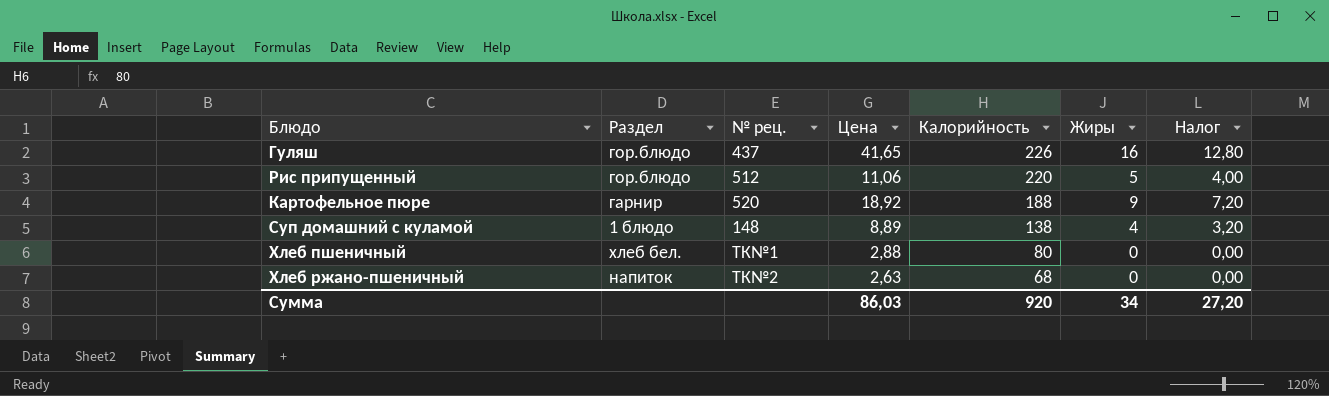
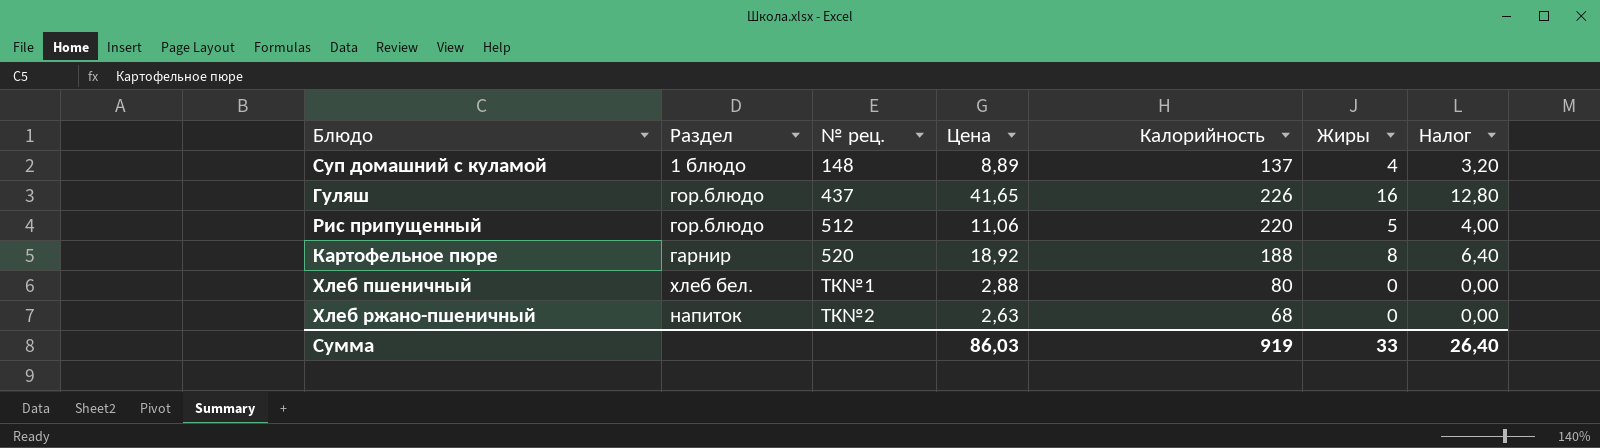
row order: Калорийность descending -> № рец. ascending
Суп домашний с куламой | Калорийность: 138 -> 137
Картофельное пюре | Жиры: 9 -> 8
Картофельное пюре | Налог: 7,20 -> 6,40
Сумма | Калорийность: 920 -> 919
Сумма | Жиры: 34 -> 33
Сумма | Налог: 27,20 -> 26,40

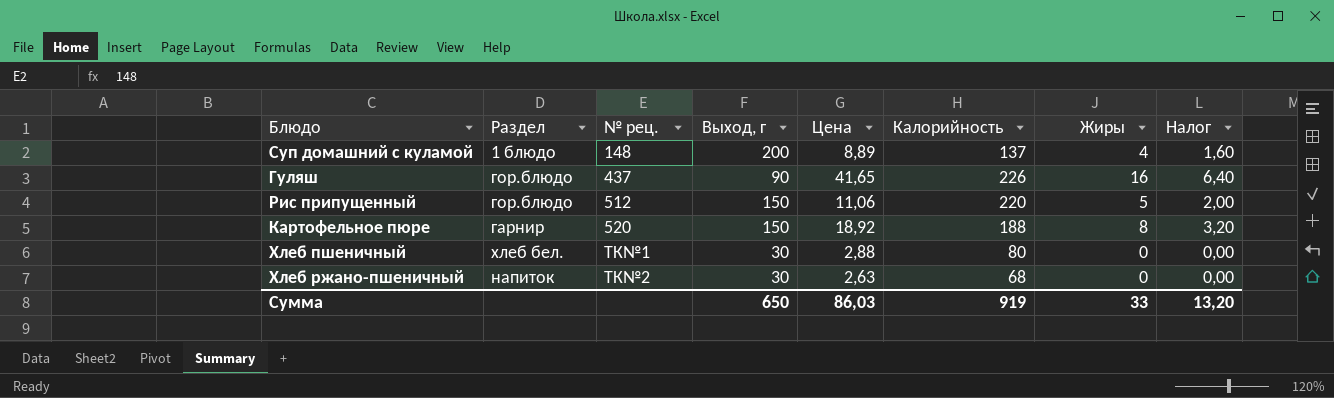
column Выход, г | position: none -> 4
column Налог | formula: [Жиры] * 0,8 -> [Жиры] * 0,4
Сумма | Налог: 26,40 -> 13,20

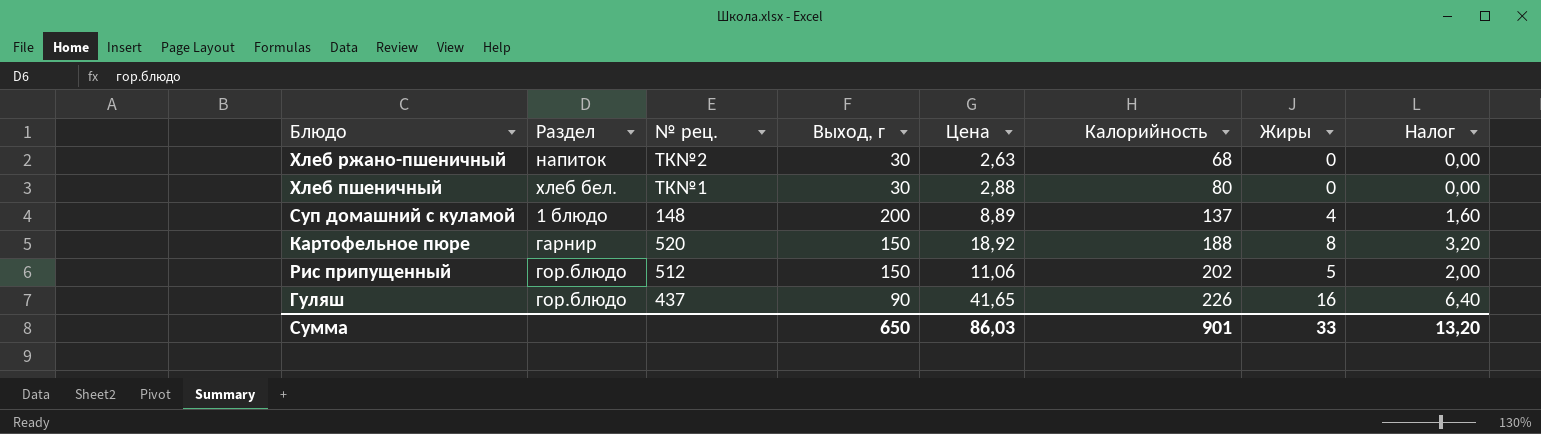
row order: № рец. ascending -> Калорийность ascending
Рис припущенный | Калорийность: 220 -> 202
Сумма | Калорийность: 919 -> 901

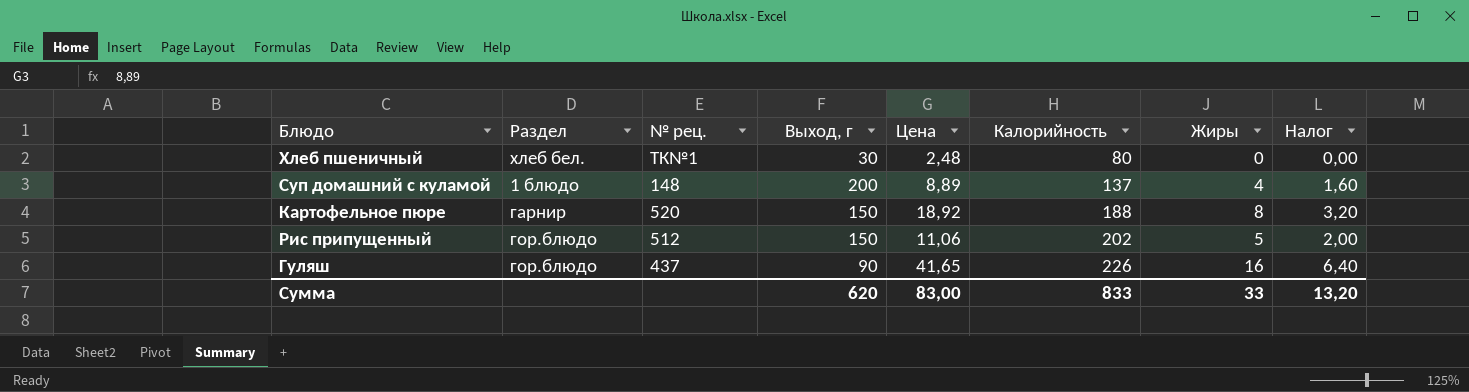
row Хлеб ржано-пшеничный: напиток | ТК№2 | 30 | 2,63 | 68 | 0 | 0,00 -> none
Хлеб пшеничный | Цена: 2,88 -> 2,48
Сумма | Выход, г: 650 -> 620
Сумма | Цена: 86,03 -> 83,00
Сумма | Калорийность: 901 -> 833

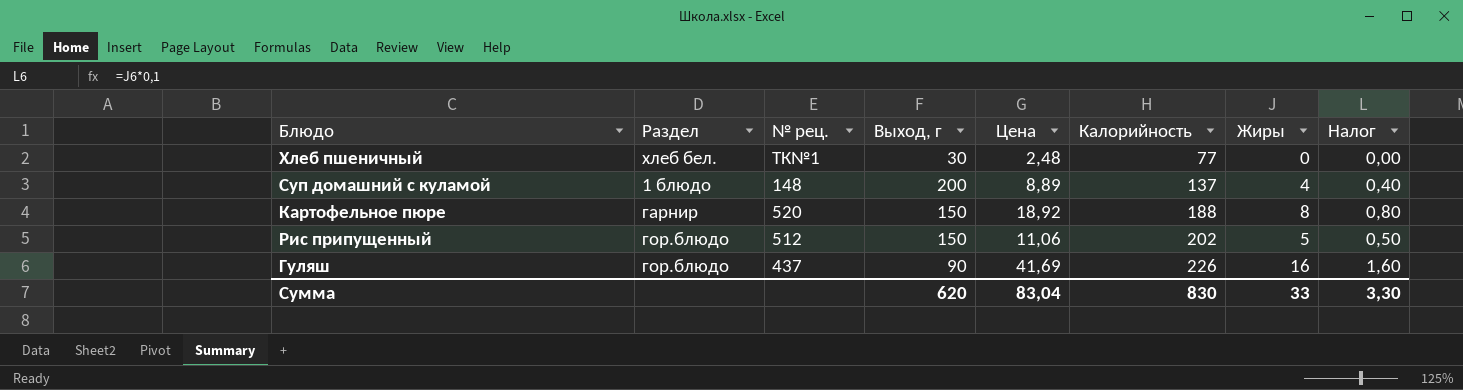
column Налог | formula: [Жиры] * 0,4 -> [Жиры] * 0,1
Хлеб пшеничный | Калорийность: 80 -> 77
Гуляш | Цена: 41,65 -> 41,69
Сумма | Цена: 83,00 -> 83,04
Сумма | Калорийность: 833 -> 830
Сумма | Налог: 13,20 -> 3,30

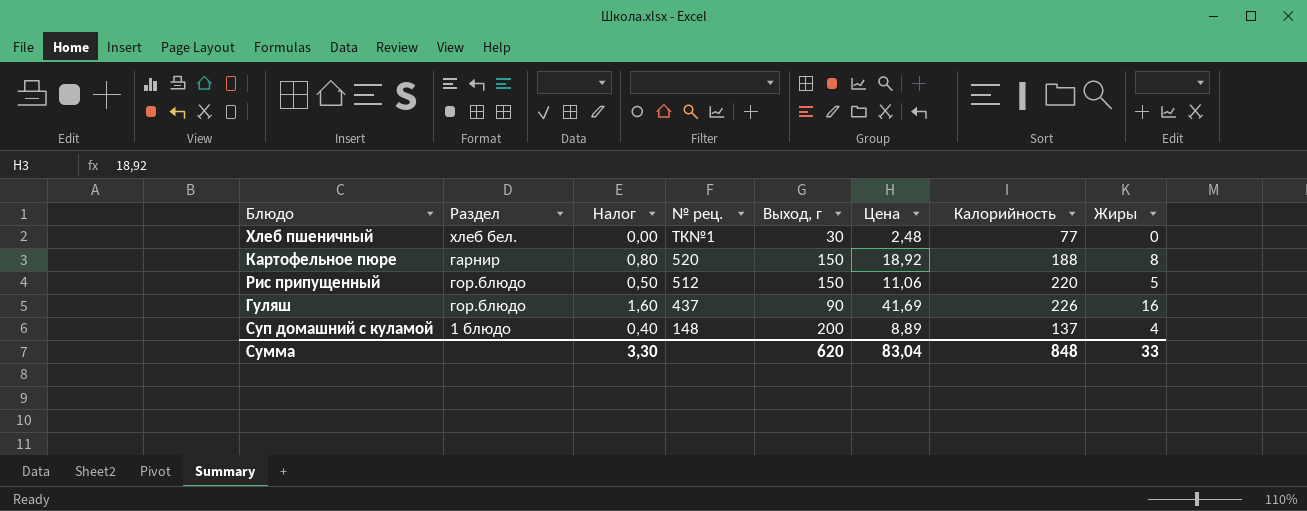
row order: Калорийность ascending -> № рец. descending
column Налог | position: 8 -> 3
Рис припущенный | Калорийность: 202 -> 220
Сумма | Калорийность: 830 -> 848

